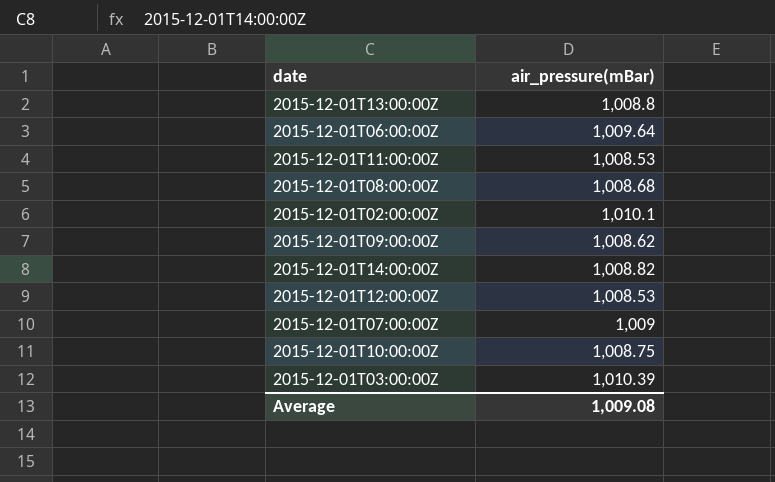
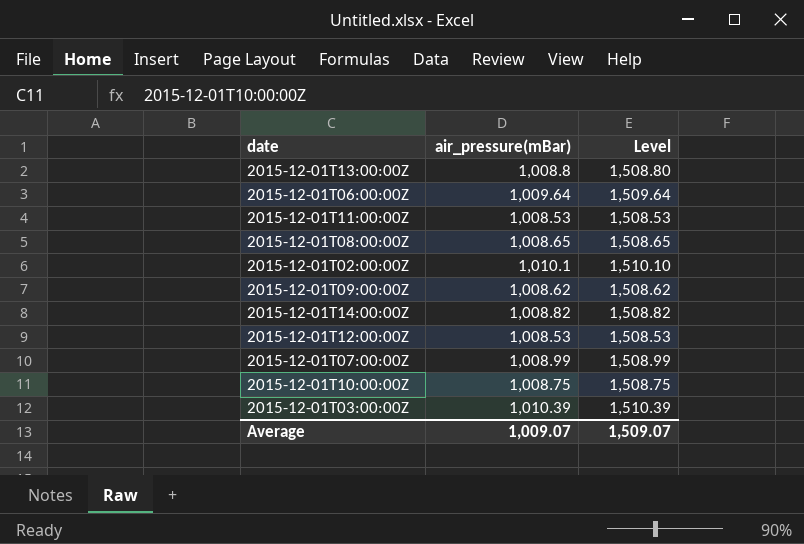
column Level | formula: none -> [air_pressure(mBar)] + 500
2015-12-01T08:00:00Z | air_pressure(mBar): 1,008.68 -> 1,008.65
2015-12-01T07:00:00Z | air_pressure(mBar): 1,009 -> 1,008.99
Average | air_pressure(mBar): 1,009.08 -> 1,009.07

